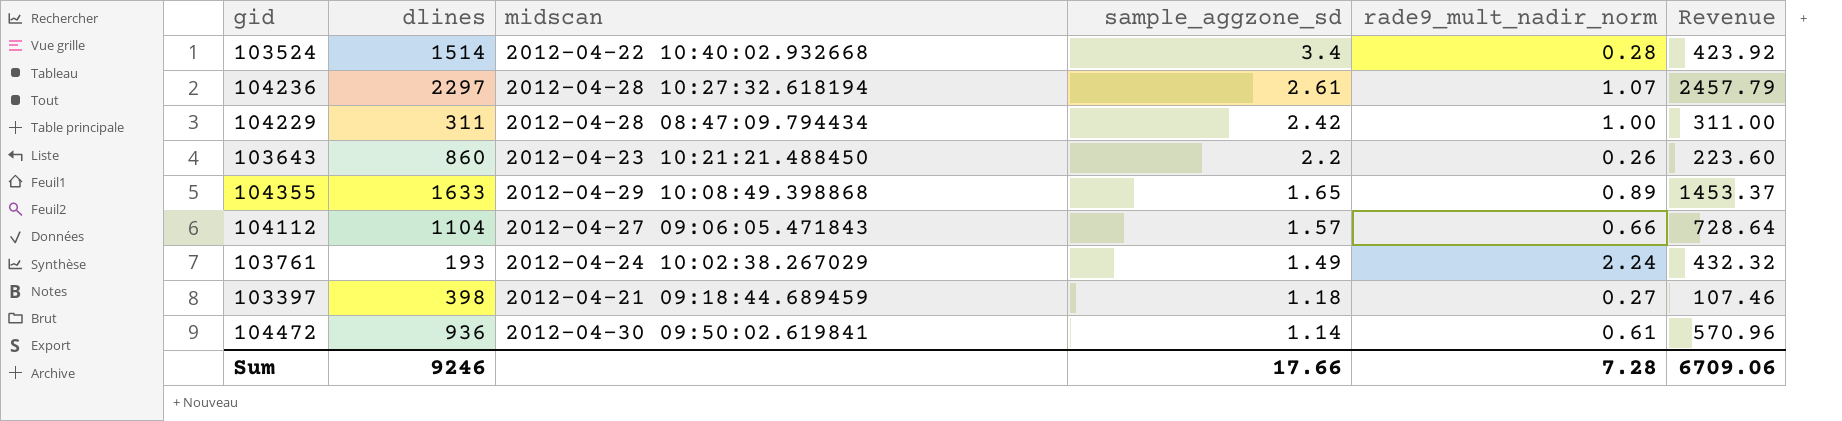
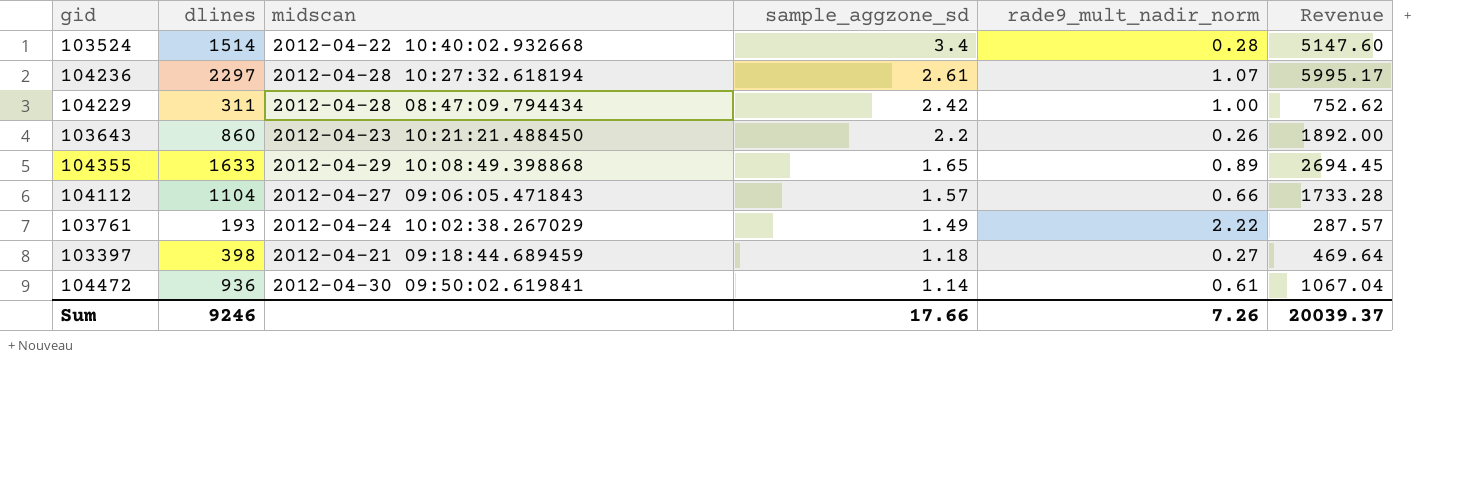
column Revenue | formula: [dlines] * [rade9_mult_nadir_norm] -> [dlines] * [sample_aggzone_sd]
103761 | rade9_mult_nadir_norm: 2.24 -> 2.22
Sum | rade9_mult_nadir_norm: 7.28 -> 7.26
Sum | Revenue: 6709.06 -> 20039.37

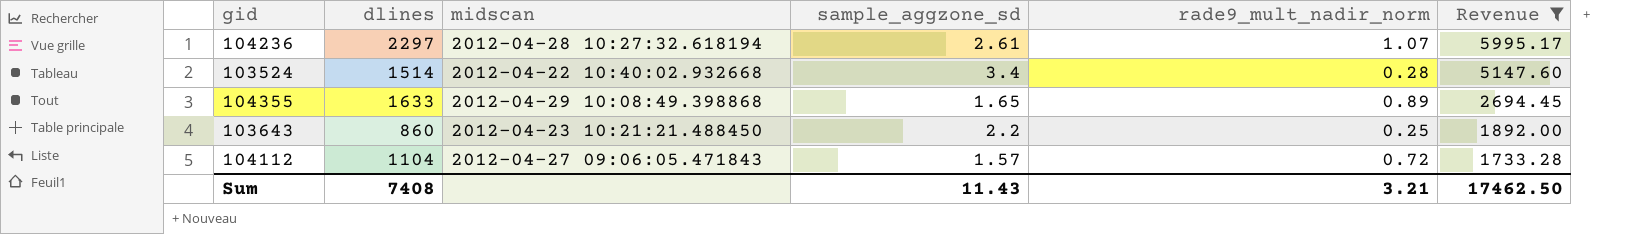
filter: none -> Revenue >= 1733.28
row order: sample_aggzone_sd descending -> Revenue descending
103643 | rade9_mult_nadir_norm: 0.26 -> 0.25
104112 | rade9_mult_nadir_norm: 0.66 -> 0.72
Sum | dlines: 9246 -> 7408
Sum | sample_aggzone_sd: 17.66 -> 11.43
Sum | rade9_mult_nadir_norm: 7.26 -> 3.21
Sum | Revenue: 20039.37 -> 17462.50

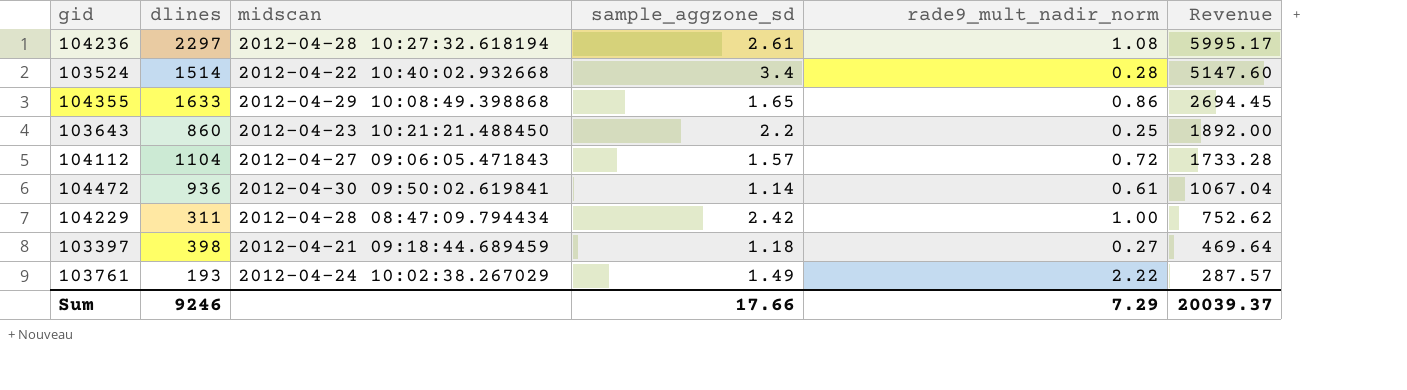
filter: Revenue >= 1733.28 -> none
104236 | rade9_mult_nadir_norm: 1.07 -> 1.08
104355 | rade9_mult_nadir_norm: 0.89 -> 0.86
Sum | dlines: 7408 -> 9246
Sum | sample_aggzone_sd: 11.43 -> 17.66
Sum | rade9_mult_nadir_norm: 3.21 -> 7.29
Sum | Revenue: 17462.50 -> 20039.37

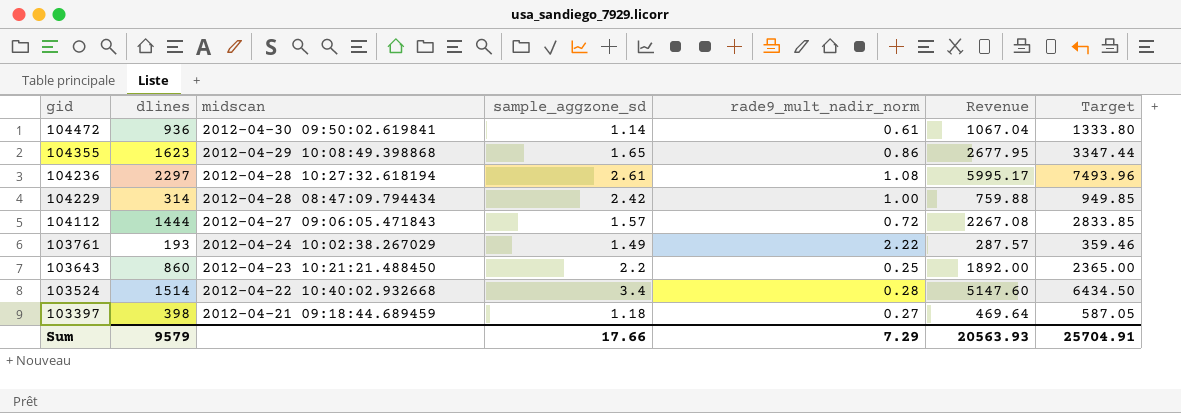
row order: Revenue descending -> gid descending
column Target | formula: none -> [Revenue] * 1.25
104355 | dlines: 1633 -> 1623
104355 | Revenue: 2694.45 -> 2677.95
104229 | dlines: 311 -> 314
104229 | Revenue: 752.62 -> 759.88
104112 | dlines: 1104 -> 1444
104112 | Revenue: 1733.28 -> 2267.08
Sum | dlines: 9246 -> 9579
Sum | Revenue: 20039.37 -> 20563.93

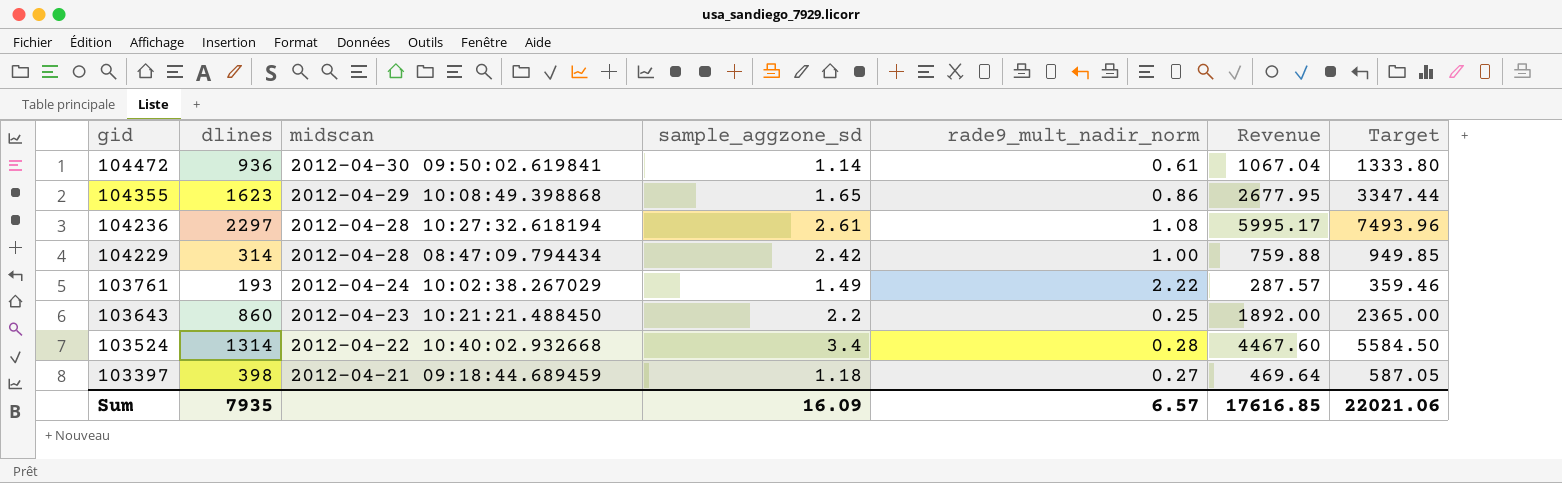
row 104112: 1444 | 2012-04-27 09:06:05.471843 | 1.57 | 0.72 | 2267.08 | 2833.85 -> none
103524 | dlines: 1514 -> 1314
103524 | Revenue: 5147.60 -> 4467.60
103524 | Target: 6434.50 -> 5584.50
Sum | dlines: 9579 -> 7935
Sum | sample_aggzone_sd: 17.66 -> 16.09
Sum | rade9_mult_nadir_norm: 7.29 -> 6.57
Sum | Revenue: 20563.93 -> 17616.85
Sum | Target: 25704.91 -> 22021.06

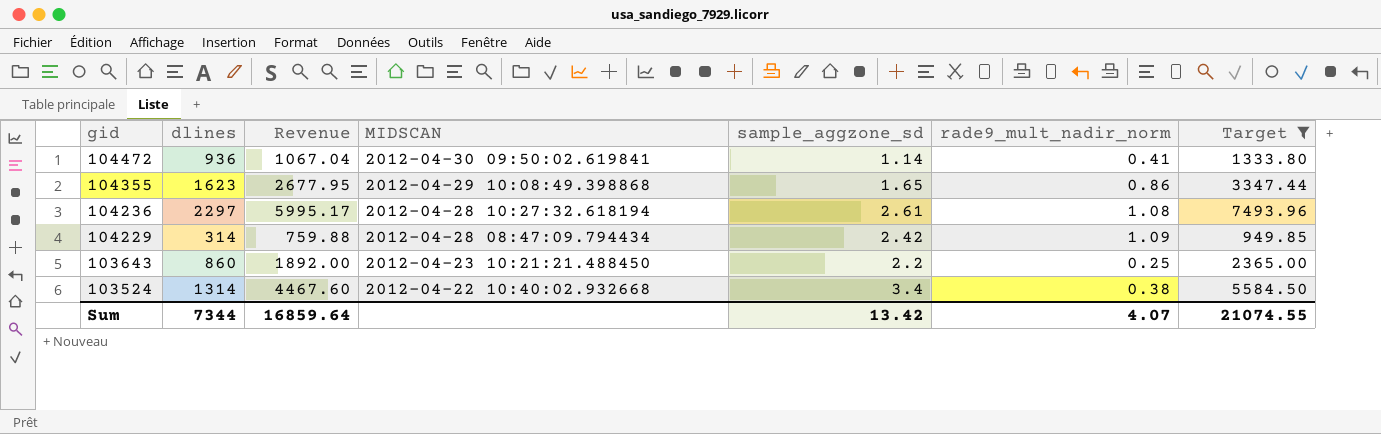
filter: none -> Target >= 949.85
column Revenue | position: 6 -> 3
column name: midscan -> MIDSCAN
104472 | rade9_mult_nadir_norm: 0.61 -> 0.41
104229 | rade9_mult_nadir_norm: 1.00 -> 1.09
103524 | rade9_mult_nadir_norm: 0.28 -> 0.38
Sum | dlines: 7935 -> 7344
Sum | Revenue: 17616.85 -> 16859.64
Sum | sample_aggzone_sd: 16.09 -> 13.42
Sum | rade9_mult_nadir_norm: 6.57 -> 4.07
Sum | Target: 22021.06 -> 21074.55

